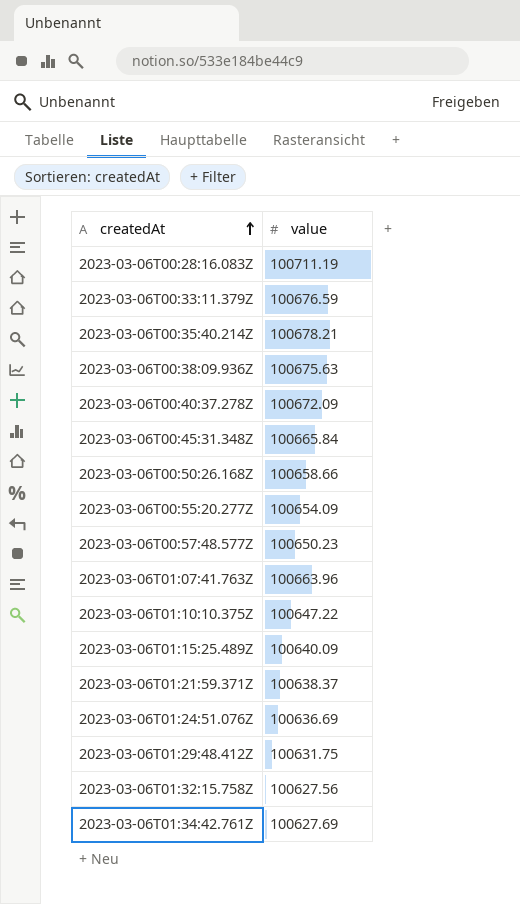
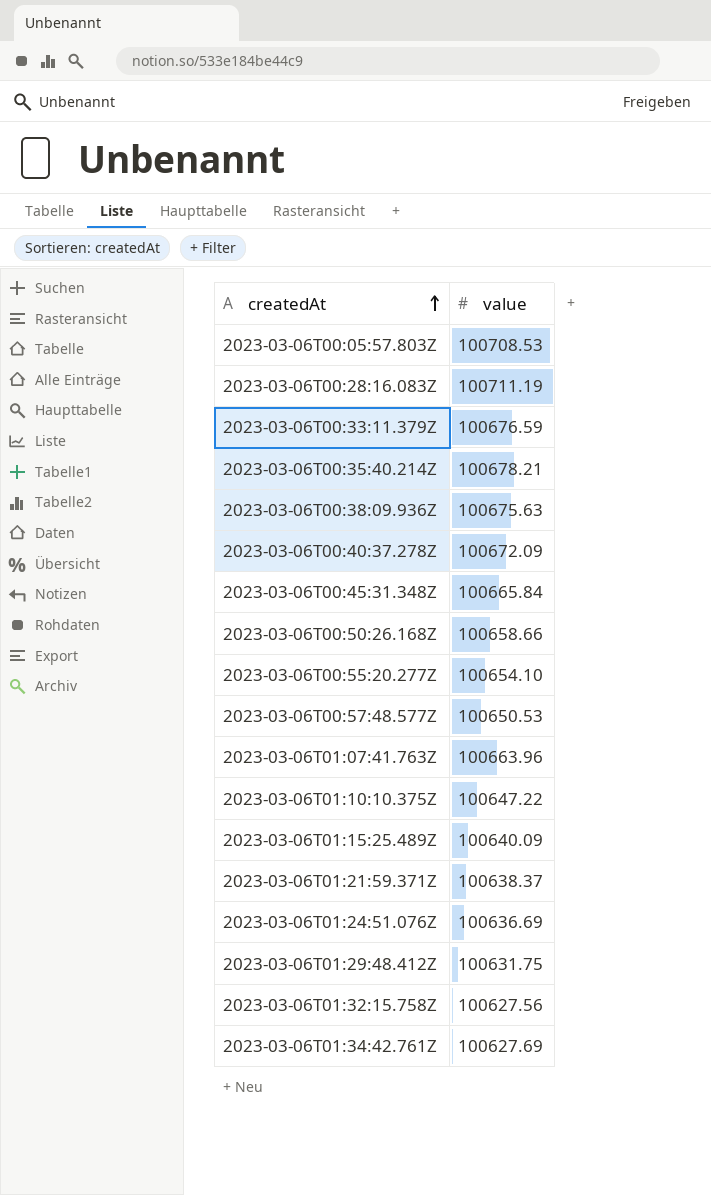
row 2023-03-06T00:05:57.803Z: none -> 100708.53
2023-03-06T00:55:20.277Z | value: 100654.09 -> 100654.10
2023-03-06T00:57:48.577Z | value: 100650.23 -> 100650.53

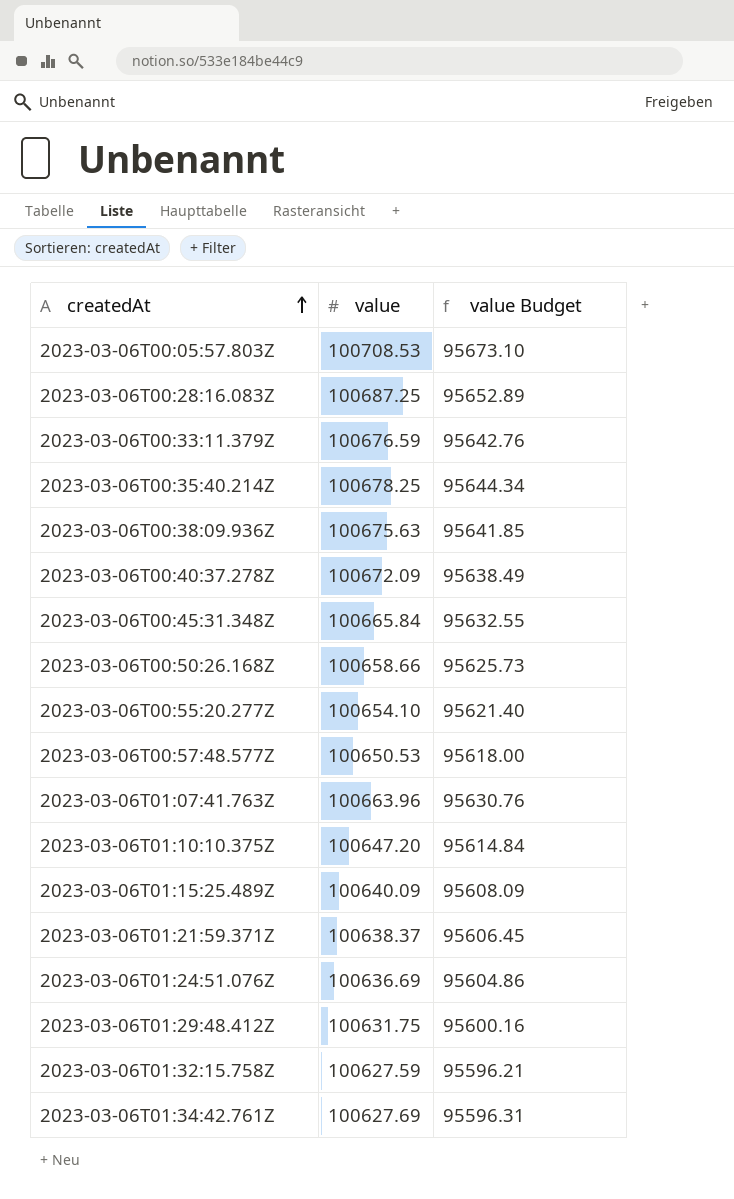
column value Budget | formula: none -> [value] * 0.95
2023-03-06T00:28:16.083Z | value: 100711.19 -> 100687.25
2023-03-06T00:35:40.214Z | value: 100678.21 -> 100678.25
2023-03-06T01:10:10.375Z | value: 100647.22 -> 100647.20
2023-03-06T01:32:15.758Z | value: 100627.56 -> 100627.59

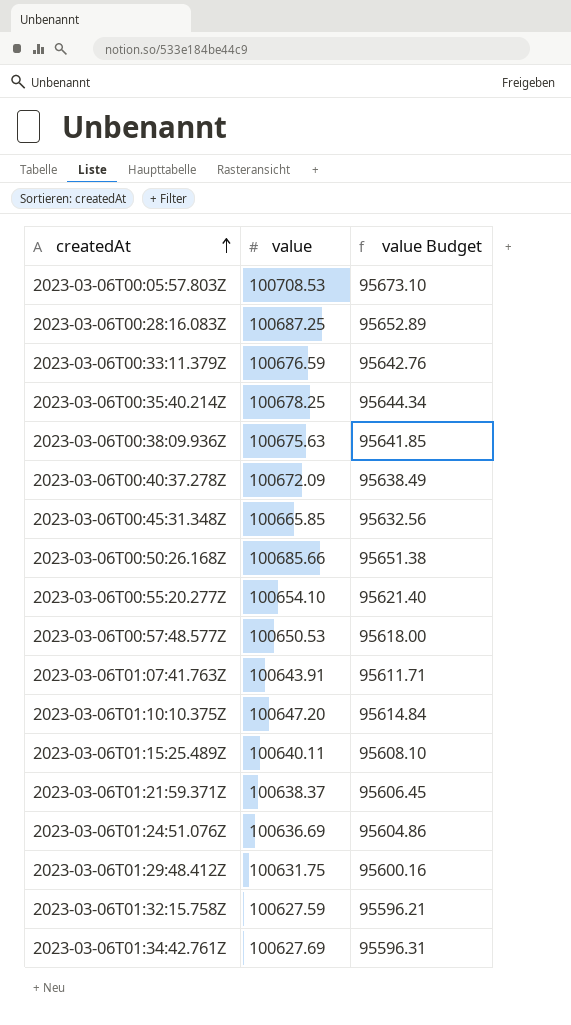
2023-03-06T00:45:31.348Z | value: 100665.84 -> 100665.85
2023-03-06T00:45:31.348Z | value Budget: 95632.55 -> 95632.56
2023-03-06T00:50:26.168Z | value: 100658.66 -> 100685.66
2023-03-06T00:50:26.168Z | value Budget: 95625.73 -> 95651.38
2023-03-06T01:07:41.763Z | value: 100663.96 -> 100643.91
2023-03-06T01:07:41.763Z | value Budget: 95630.76 -> 95611.71
2023-03-06T01:15:25.489Z | value: 100640.09 -> 100640.11
2023-03-06T01:15:25.489Z | value Budget: 95608.09 -> 95608.10

